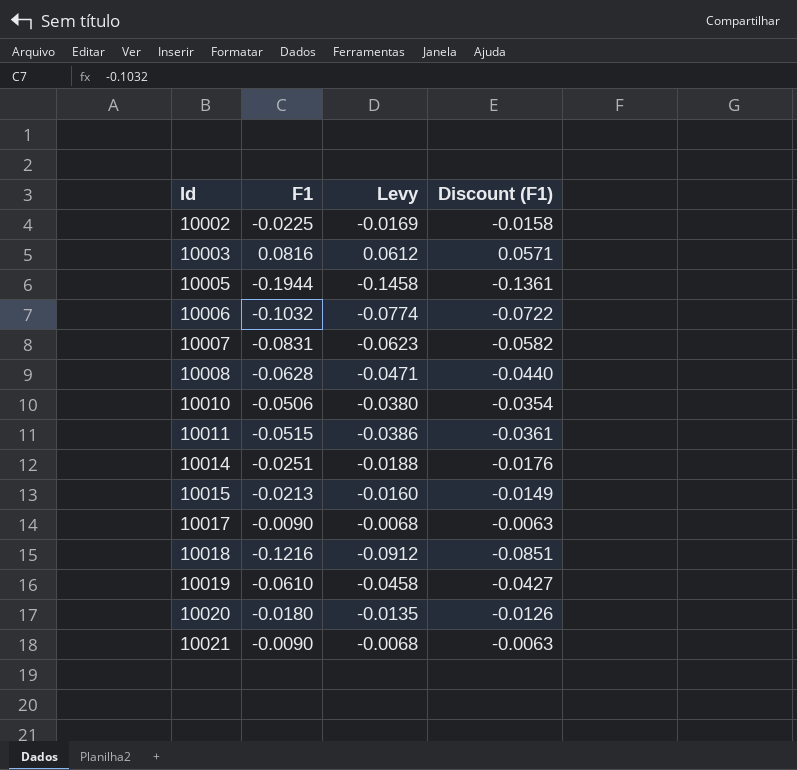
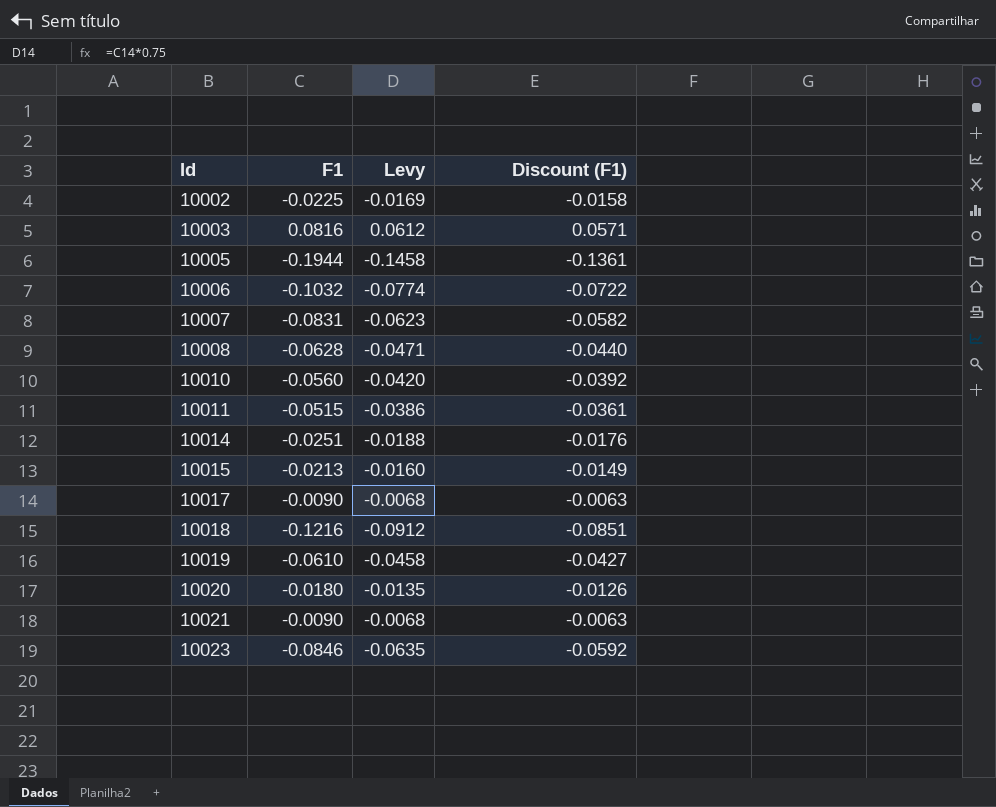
10010 | F1: -0.0506 -> -0.0560
10010 | Levy: -0.0380 -> -0.0420
10010 | Discount (F1): -0.0354 -> -0.0392
row 10023: none -> -0.0846 | -0.0635 | -0.0592

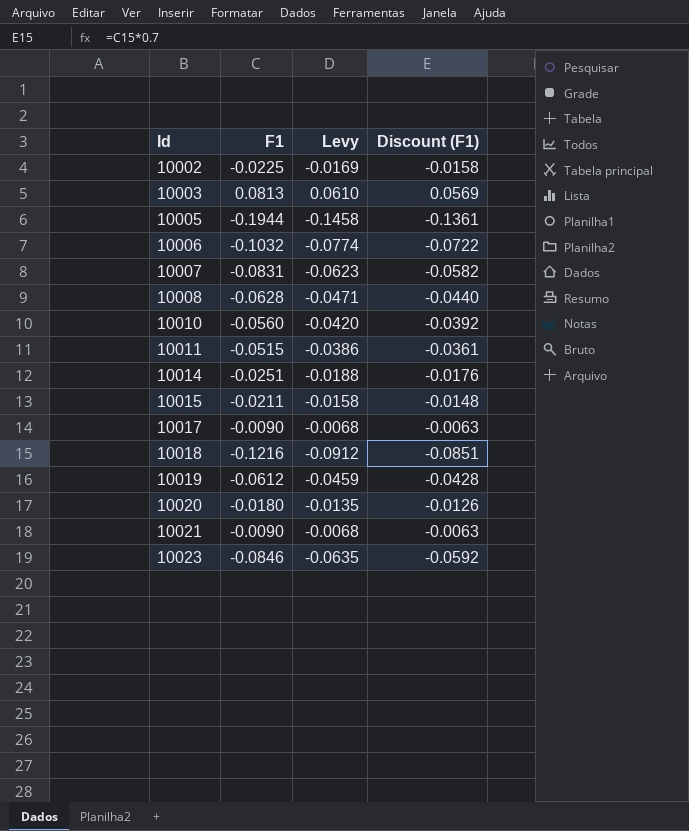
10003 | F1: 0.0816 -> 0.0813
10003 | Levy: 0.0612 -> 0.0610
10003 | Discount (F1): 0.0571 -> 0.0569
10015 | F1: -0.0213 -> -0.0211
10015 | Levy: -0.0160 -> -0.0158
10015 | Discount (F1): -0.0149 -> -0.0148
10019 | F1: -0.0610 -> -0.0612
10019 | Levy: -0.0458 -> -0.0459
10019 | Discount (F1): -0.0427 -> -0.0428

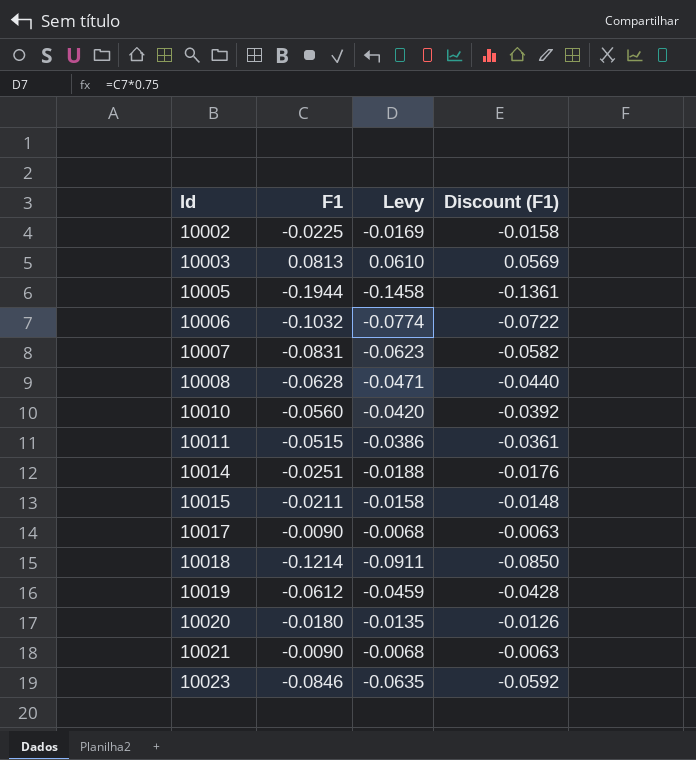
10018 | F1: -0.1216 -> -0.1214
10018 | Levy: -0.0912 -> -0.0911
10018 | Discount (F1): -0.0851 -> -0.0850

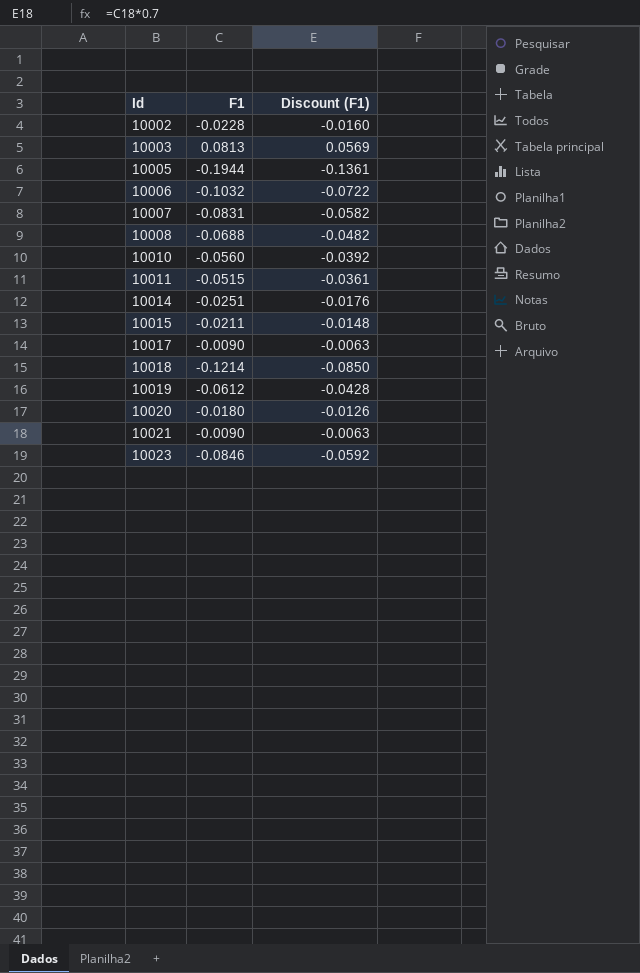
column Levy | formula: [F1] * 0.75 -> none
10002 | F1: -0.0225 -> -0.0228
10002 | Discount (F1): -0.0158 -> -0.0160
10008 | F1: -0.0628 -> -0.0688
10008 | Discount (F1): -0.0440 -> -0.0482

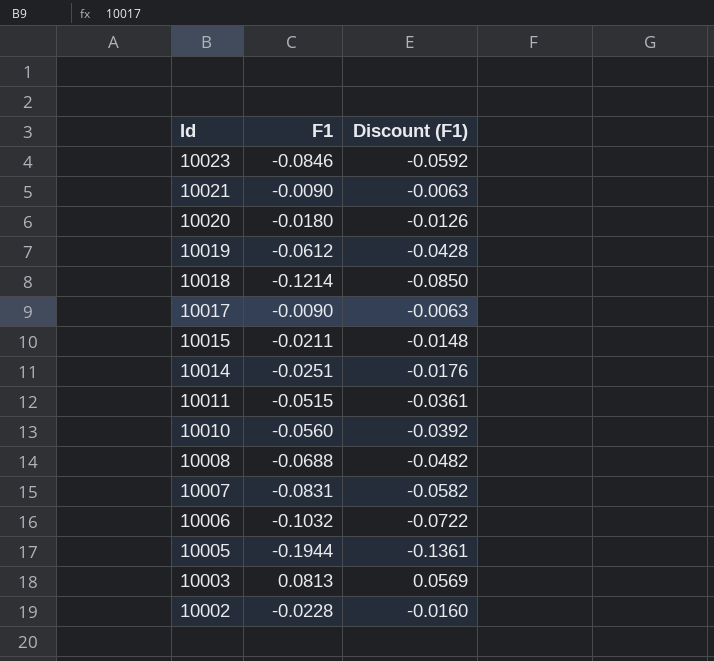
row order: Id ascending -> Id descending

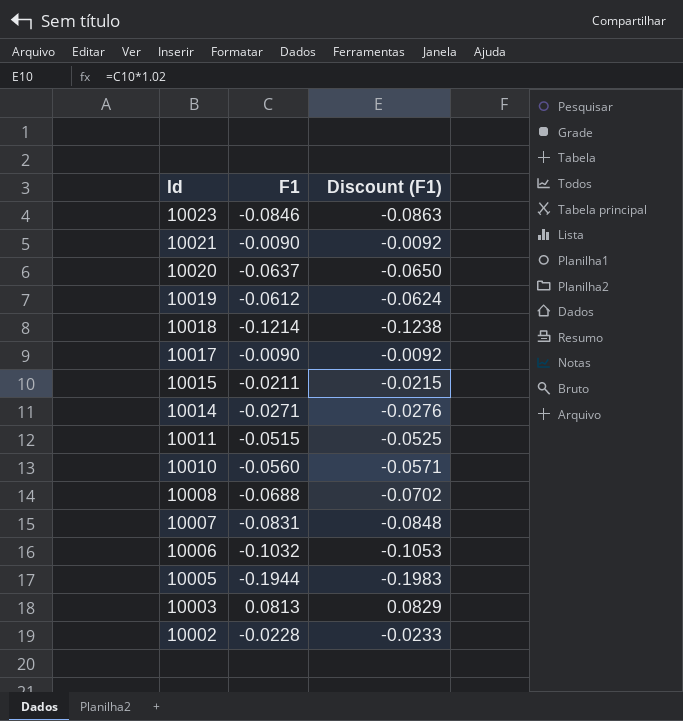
column Discount (F1) | formula: [F1] * 0.7 -> [F1] * 1.02
10020 | F1: -0.0180 -> -0.0637
10014 | F1: -0.0251 -> -0.0271

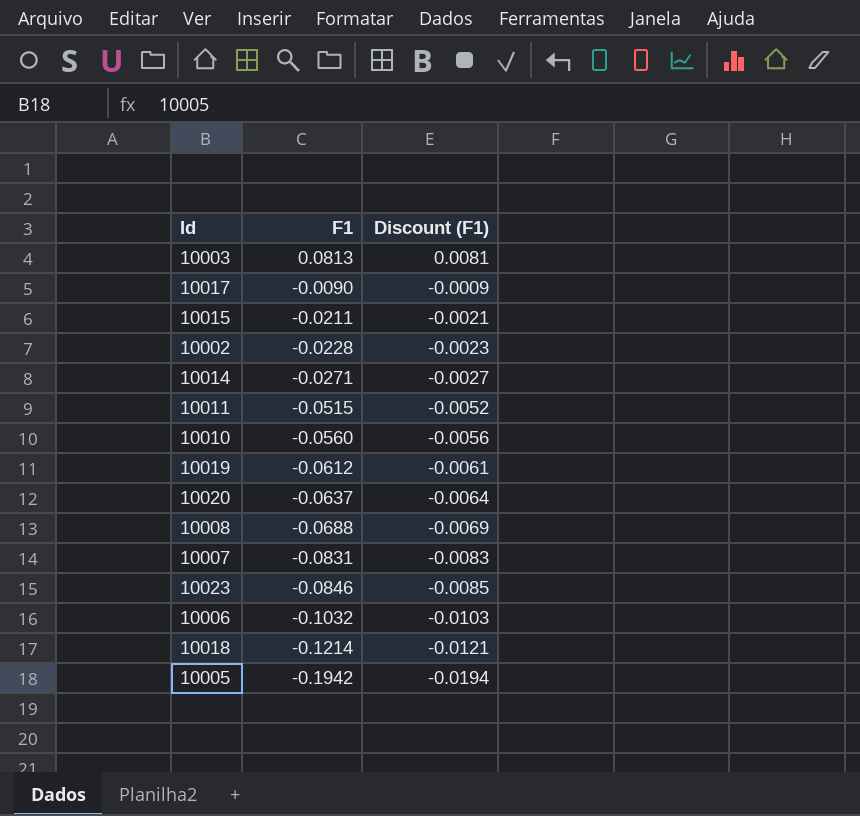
row order: Id descending -> F1 descending
column Discount (F1) | formula: [F1] * 1.02 -> [F1] * 0.1
row 10021: -0.0090 | -0.0092 -> none
10005 | F1: -0.1944 -> -0.1942

